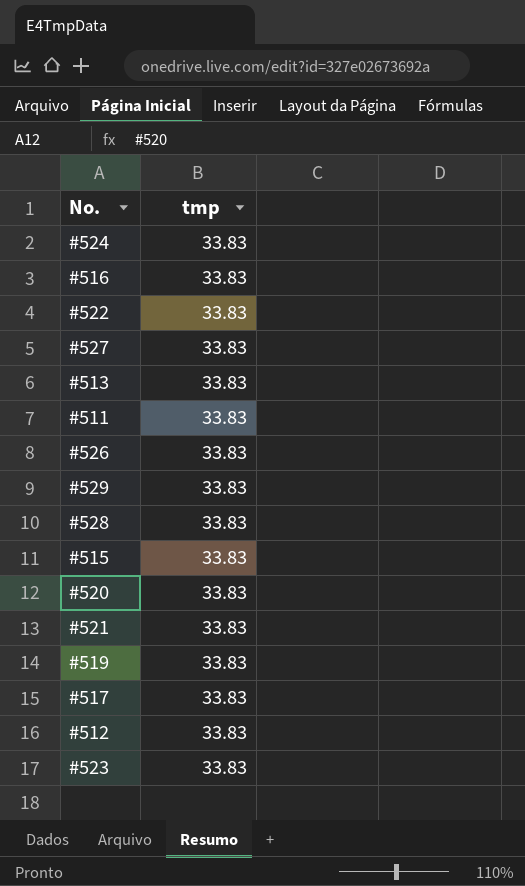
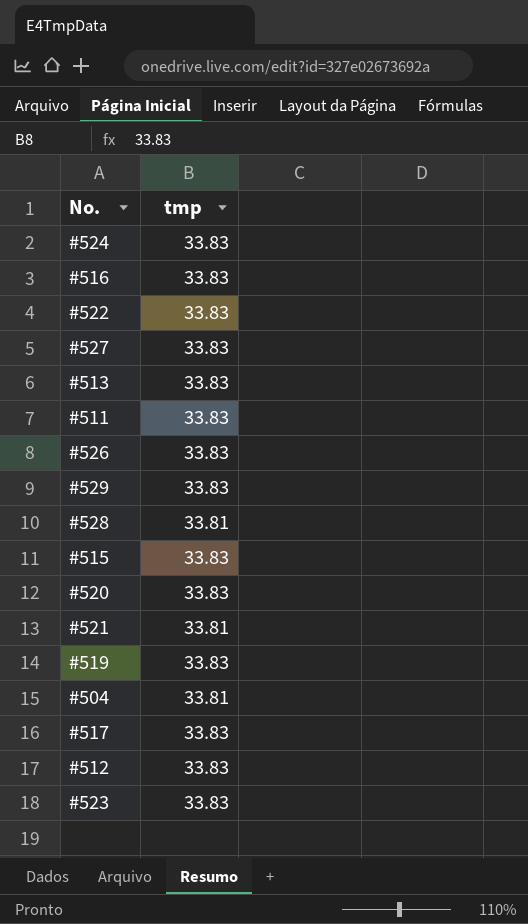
#528 | tmp: 33.83 -> 33.81
#521 | tmp: 33.83 -> 33.81
row #504: none -> 33.81

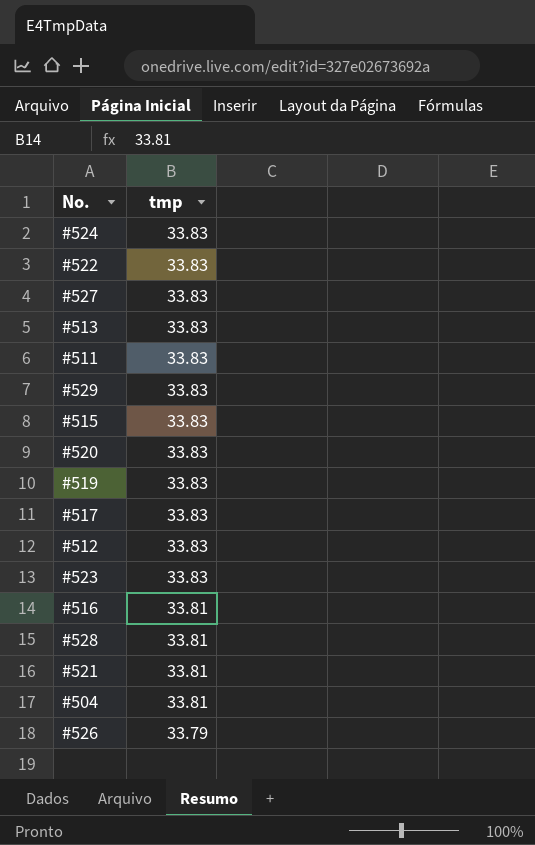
row order: none -> tmp descending
#516 | tmp: 33.83 -> 33.81
#526 | tmp: 33.83 -> 33.79

